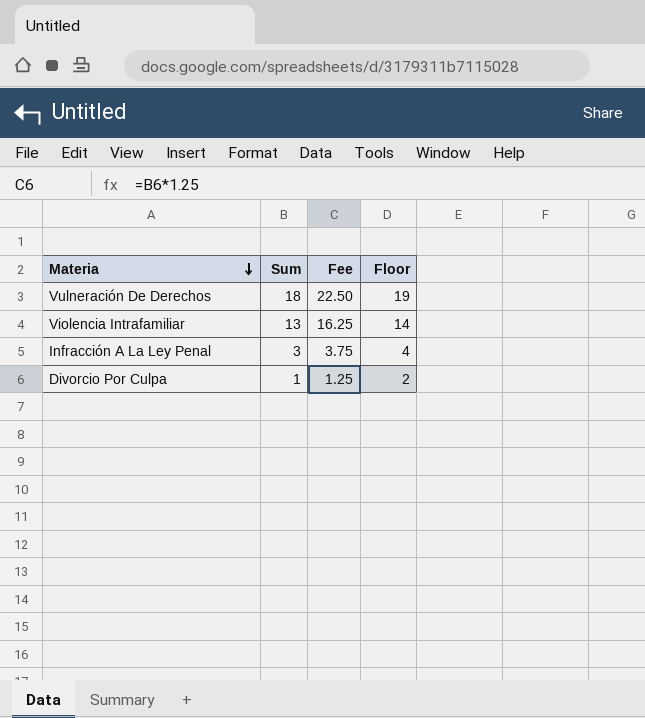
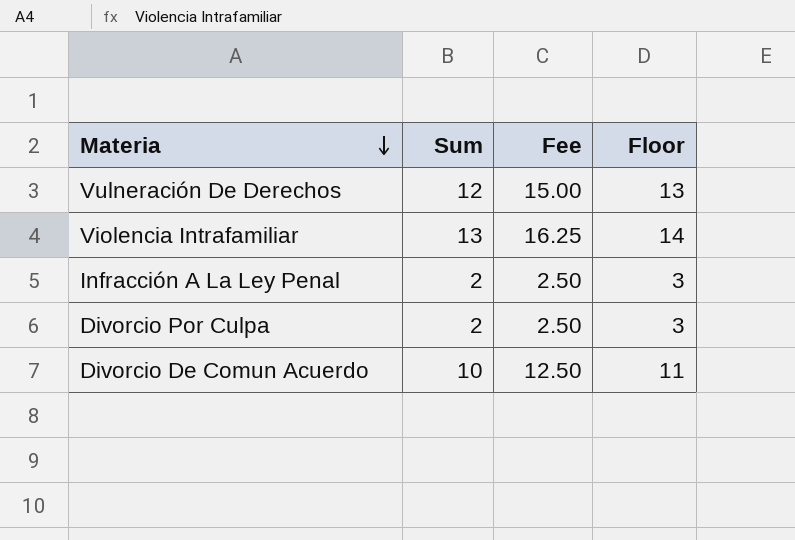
Vulneración De Derechos | Sum: 18 -> 12
Vulneración De Derechos | Fee: 22.50 -> 15.00
Vulneración De Derechos | Floor: 19 -> 13
Infracción A La Ley Penal | Sum: 3 -> 2
Infracción A La Ley Penal | Fee: 3.75 -> 2.50
Infracción A La Ley Penal | Floor: 4 -> 3
Divorcio Por Culpa | Sum: 1 -> 2
Divorcio Por Culpa | Fee: 1.25 -> 2.50
Divorcio Por Culpa | Floor: 2 -> 3
row Divorcio De Comun Acuerdo: none -> 10 | 12.50 | 11

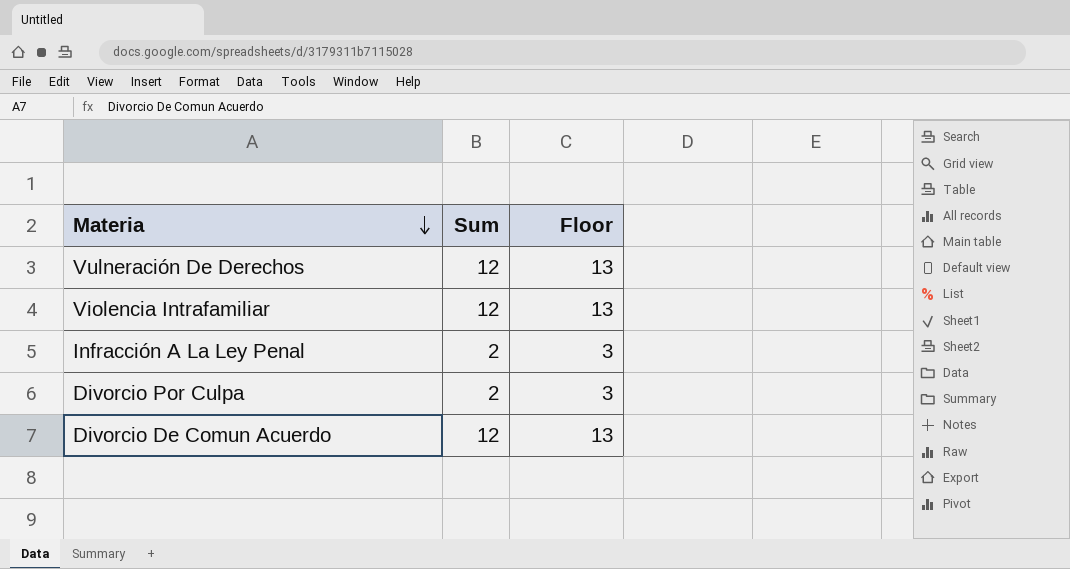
column Fee | formula: [Sum] * 1.25 -> none
Violencia Intrafamiliar | Sum: 13 -> 12
Violencia Intrafamiliar | Floor: 14 -> 13
Divorcio De Comun Acuerdo | Sum: 10 -> 12
Divorcio De Comun Acuerdo | Floor: 11 -> 13

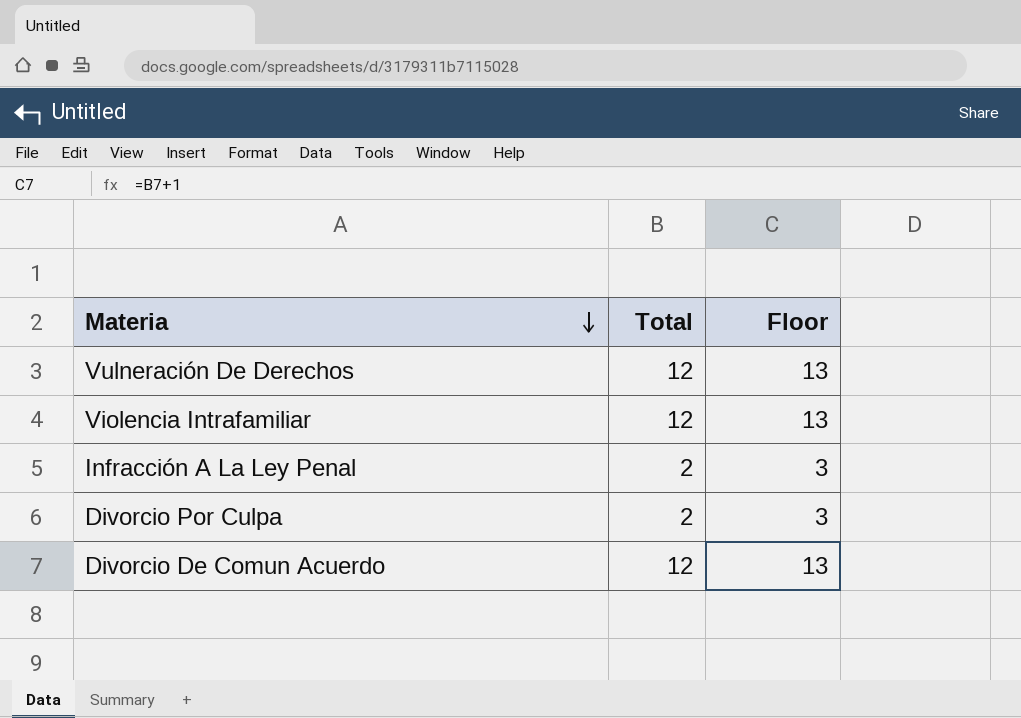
column name: Sum -> Total

